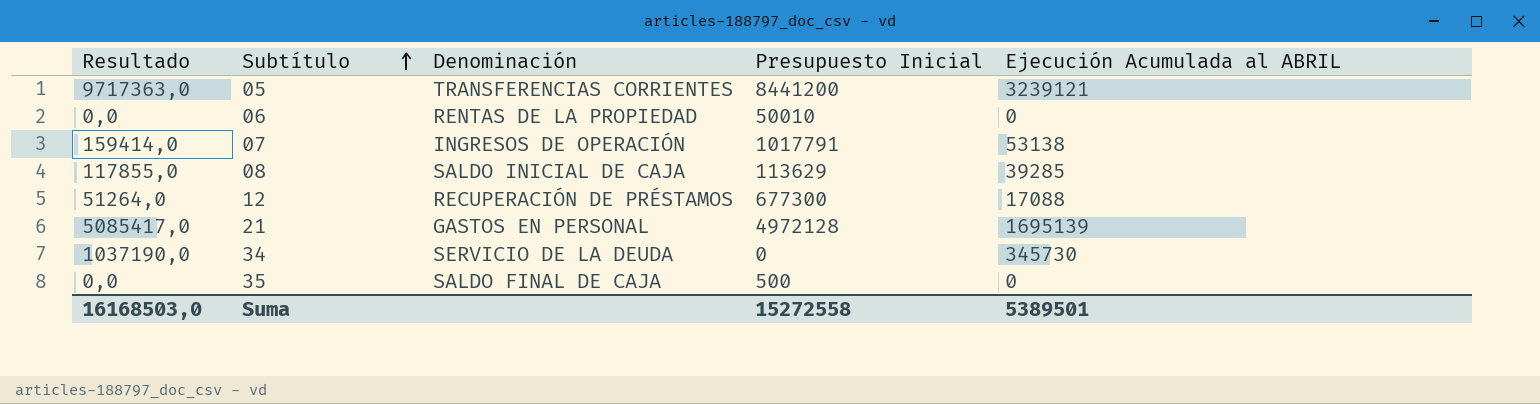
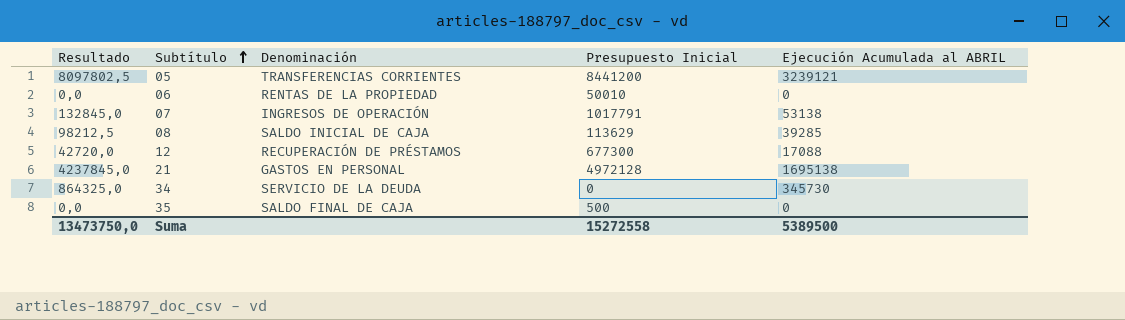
column Resultado | formula: [Ejecución Acumulada al ABRIL] * 3 -> [Ejecución Acumulada al ABRIL] * 2,5
21 | Ejecución Acumulada al ABRIL: 1695139 -> 1695138
Suma | Resultado: 16168503,0 -> 13473750,0
Suma | Ejecución Acumulada al ABRIL: 5389501 -> 5389500

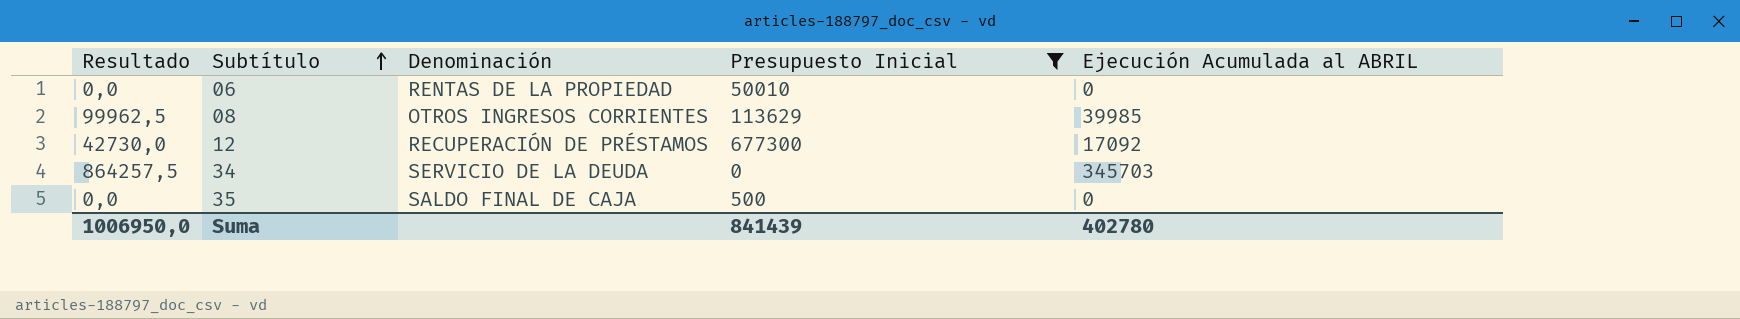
filter: none -> Presupuesto Inicial <= 677300
08 | Resultado: 98212,5 -> 99962,5
08 | Denominación: SALDO INICIAL DE CAJA -> OTROS INGRESOS CORRIENTES
08 | Ejecución Acumulada al ABRIL: 39285 -> 39985
12 | Resultado: 42720,0 -> 42730,0
12 | Ejecución Acumulada al ABRIL: 17088 -> 17092
34 | Resultado: 864325,0 -> 864257,5
34 | Ejecución Acumulada al ABRIL: 345730 -> 345703
Suma | Resultado: 13473750,0 -> 1006950,0
Suma | Presupuesto Inicial: 15272558 -> 841439
Suma | Ejecución Acumulada al ABRIL: 5389500 -> 402780

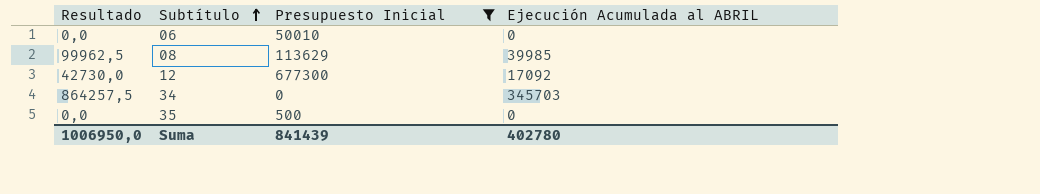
column Denominación | position: 3 -> none

